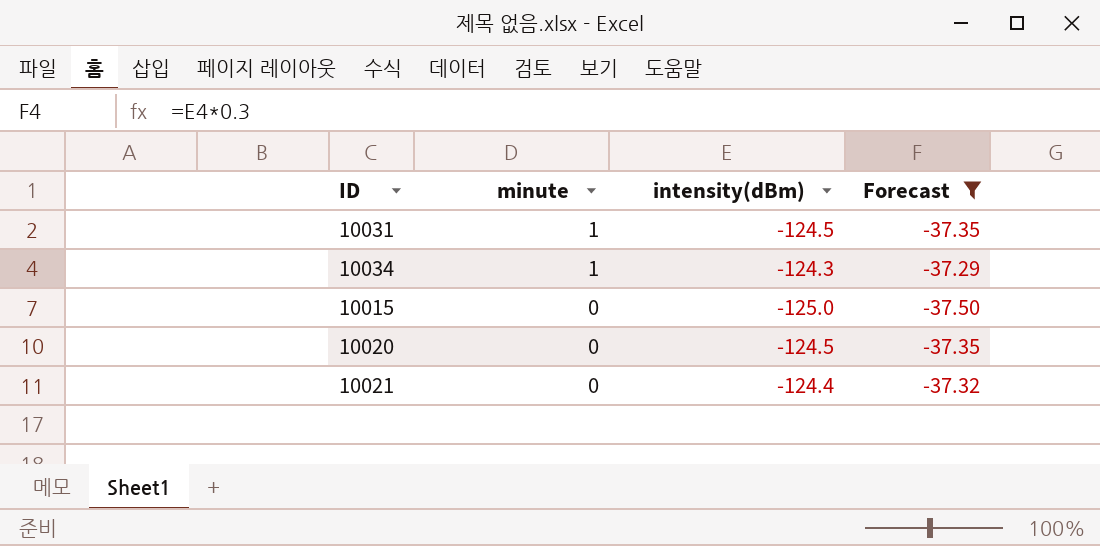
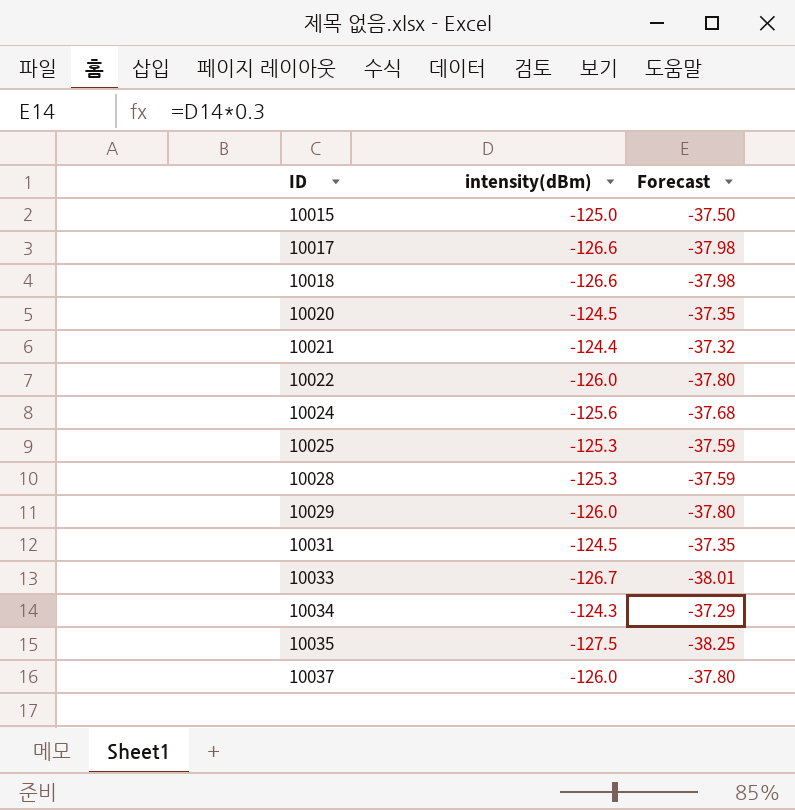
filter: Forecast >= -37.50 -> none
row order: minute descending -> ID ascending
column minute | position: 2 -> none

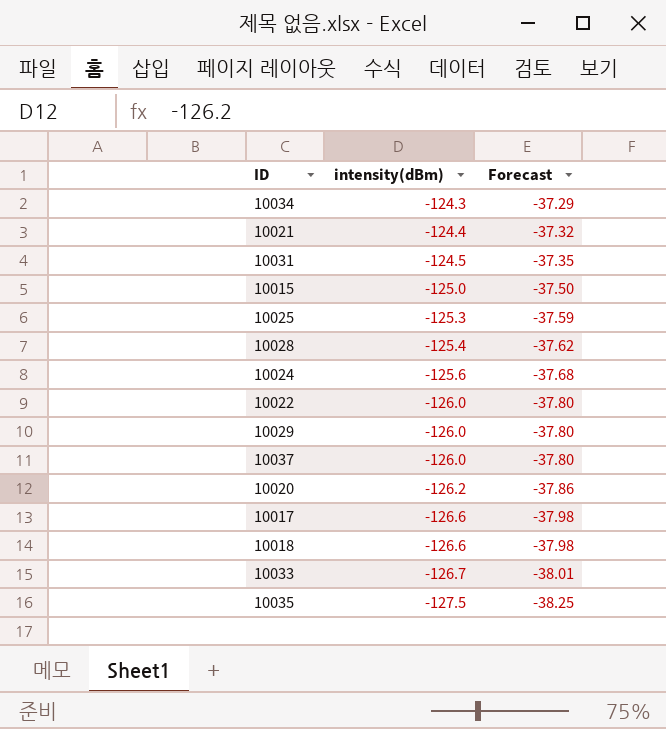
row order: ID ascending -> intensity(dBm) descending
10028 | intensity(dBm): -125.3 -> -125.4
10028 | Forecast: -37.59 -> -37.62
10020 | intensity(dBm): -124.5 -> -126.2
10020 | Forecast: -37.35 -> -37.86

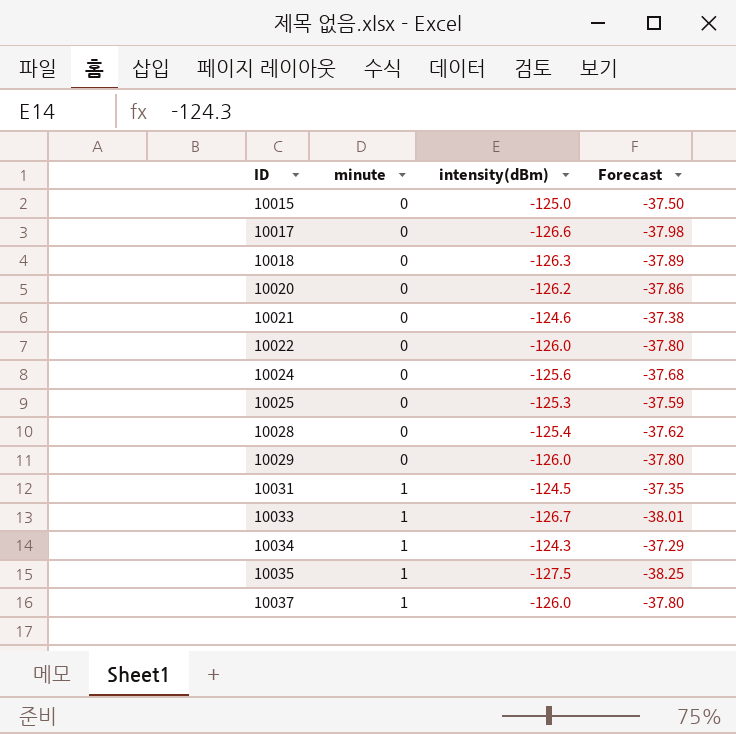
row order: intensity(dBm) descending -> ID ascending
column minute | position: none -> 2
10018 | intensity(dBm): -126.6 -> -126.3
10018 | Forecast: -37.98 -> -37.89
10021 | intensity(dBm): -124.4 -> -124.6
10021 | Forecast: -37.32 -> -37.38

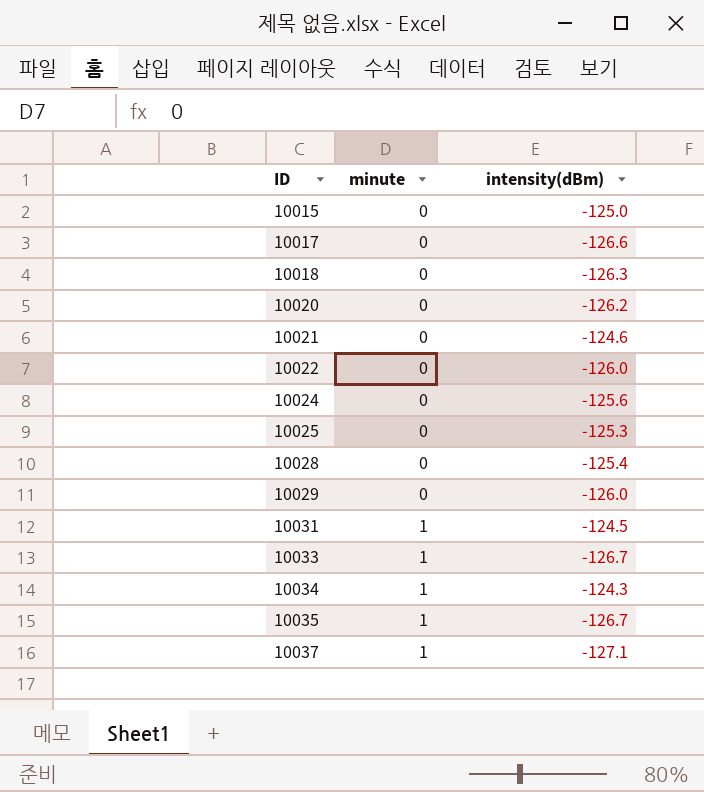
column Forecast | formula: [intensity(dBm)] * 0.3 -> none
10035 | intensity(dBm): -127.5 -> -126.7
10037 | intensity(dBm): -126.0 -> -127.1

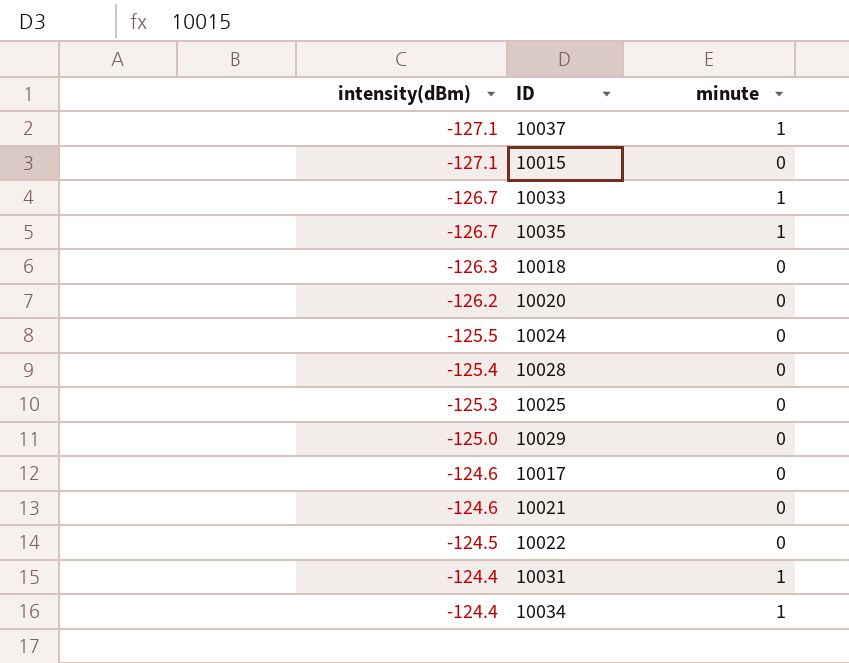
row order: ID ascending -> intensity(dBm) ascending
column intensity(dBm) | position: 3 -> 1
10015 | intensity(dBm): -125.0 -> -127.1
10024 | intensity(dBm): -125.6 -> -125.5
10029 | intensity(dBm): -126.0 -> -125.0
10017 | intensity(dBm): -126.6 -> -124.6
10022 | intensity(dBm): -126.0 -> -124.5
10031 | intensity(dBm): -124.5 -> -124.4
10034 | intensity(dBm): -124.3 -> -124.4

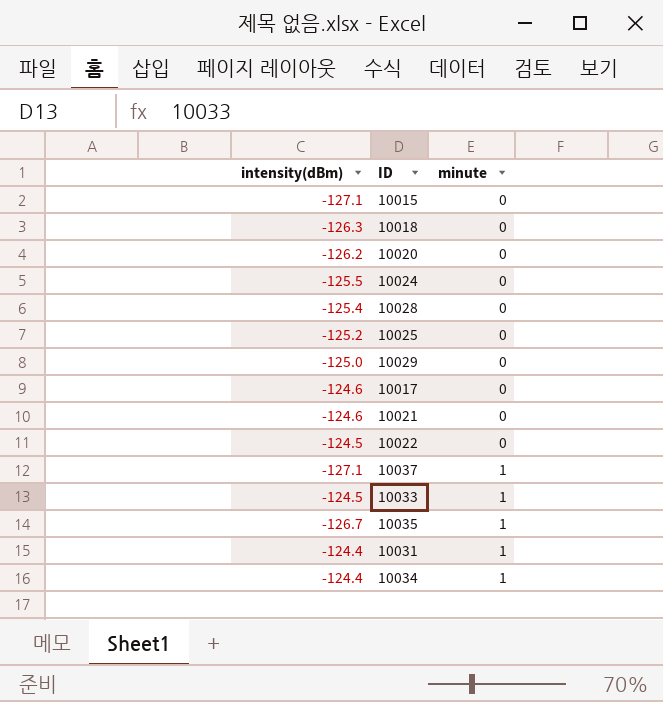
row order: intensity(dBm) ascending -> minute ascending
10025 | intensity(dBm): -125.3 -> -125.2
10033 | intensity(dBm): -126.7 -> -124.5

